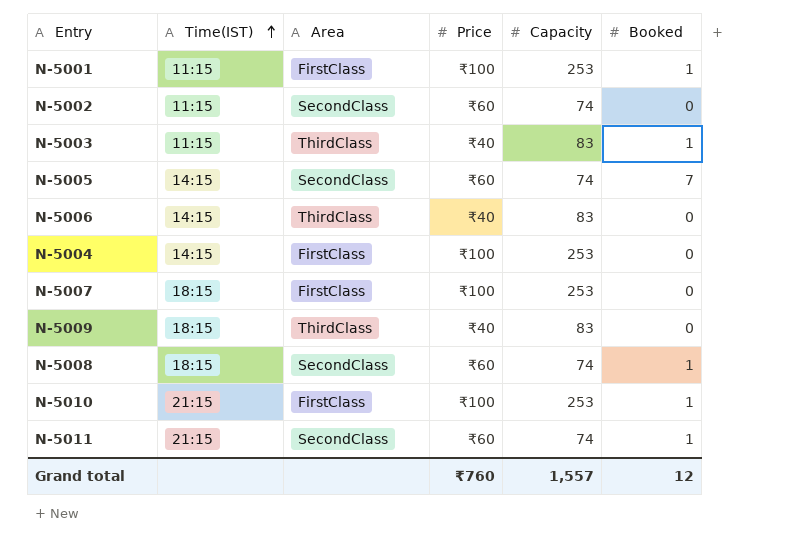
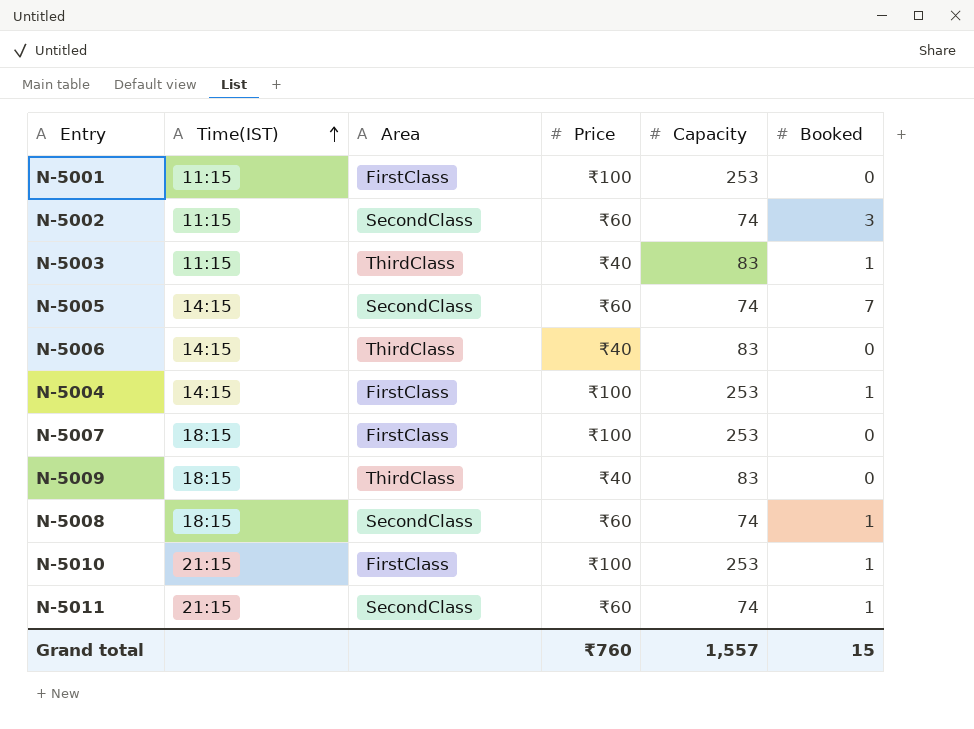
N-5001 | Booked: 1 -> 0
N-5002 | Booked: 0 -> 3
N-5004 | Booked: 0 -> 1
Grand total | Booked: 12 -> 15

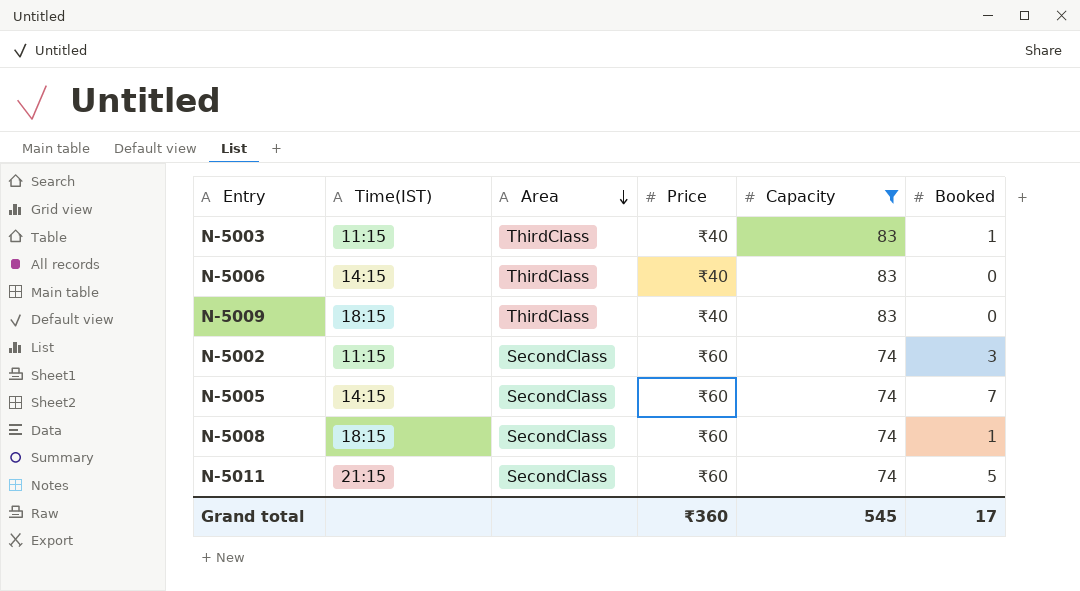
filter: none -> Capacity != 253
row order: Time(IST) ascending -> Area descending
N-5011 | Booked: 1 -> 5
Grand total | Price: ₹760 -> ₹360
Grand total | Capacity: 1,557 -> 545
Grand total | Booked: 15 -> 17

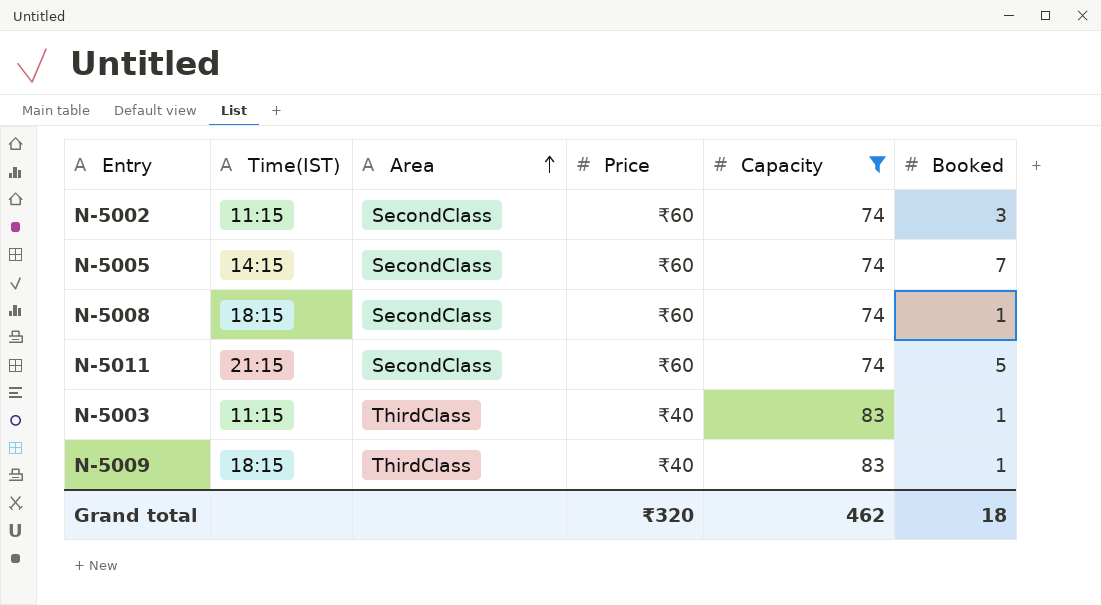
row order: Area descending -> Area ascending
row N-5006: 14:15 | ThirdClass | ₹40 | 83 | 0 -> none
N-5009 | Booked: 0 -> 1
Grand total | Price: ₹360 -> ₹320
Grand total | Capacity: 545 -> 462
Grand total | Booked: 17 -> 18

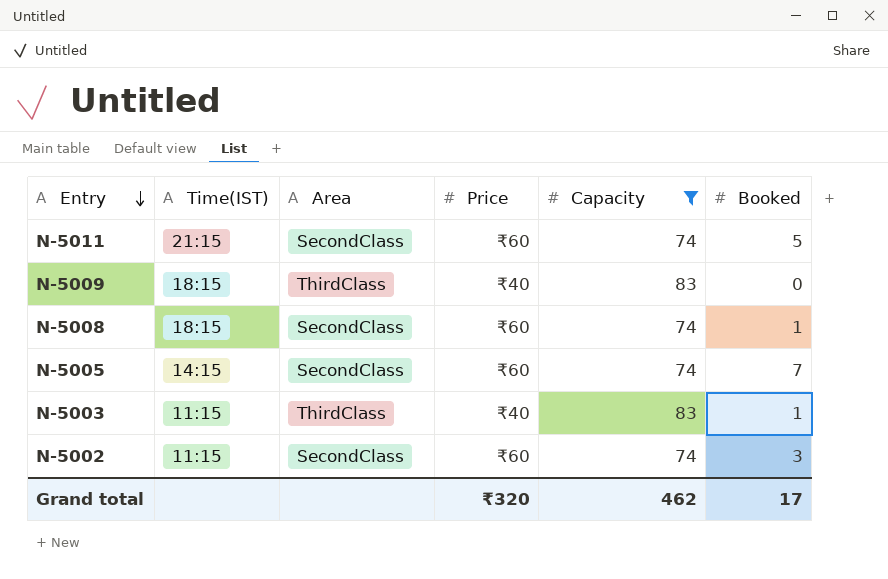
row order: Area ascending -> Entry descending
N-5009 | Booked: 1 -> 0
Grand total | Booked: 18 -> 17

